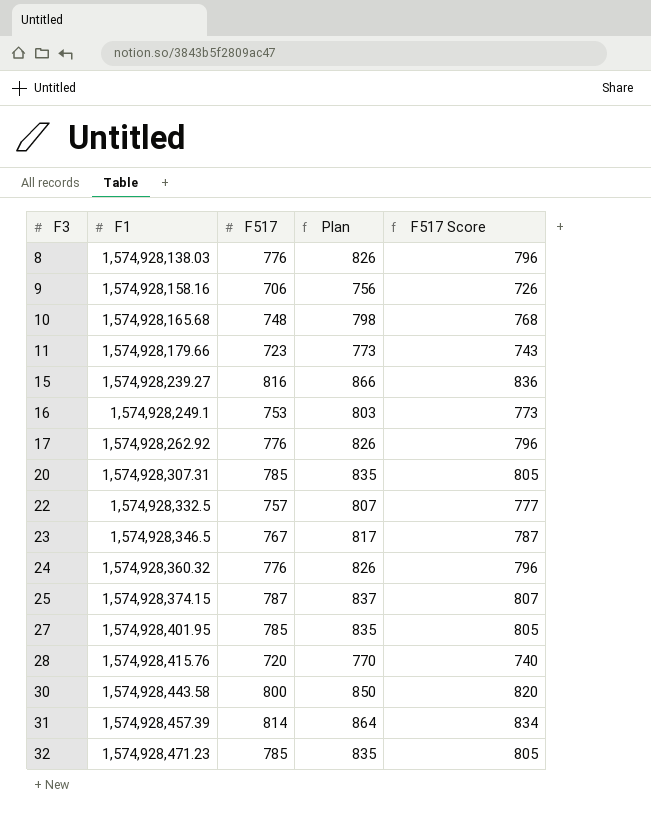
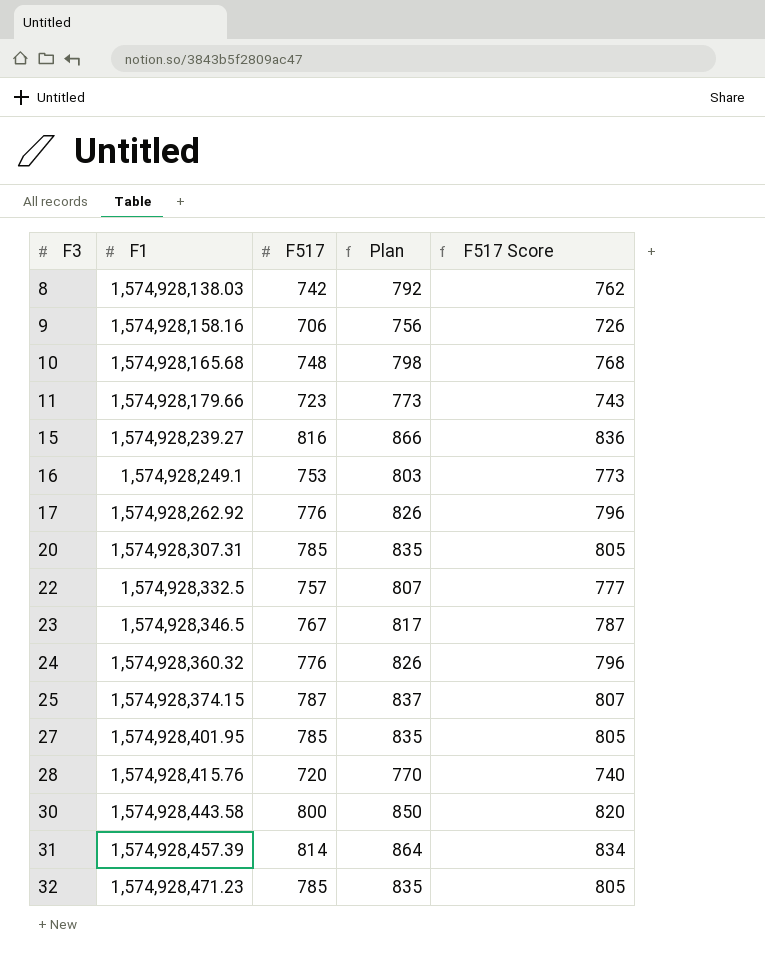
8 | F517: 776 -> 742
8 | Plan: 826 -> 792
8 | F517 Score: 796 -> 762

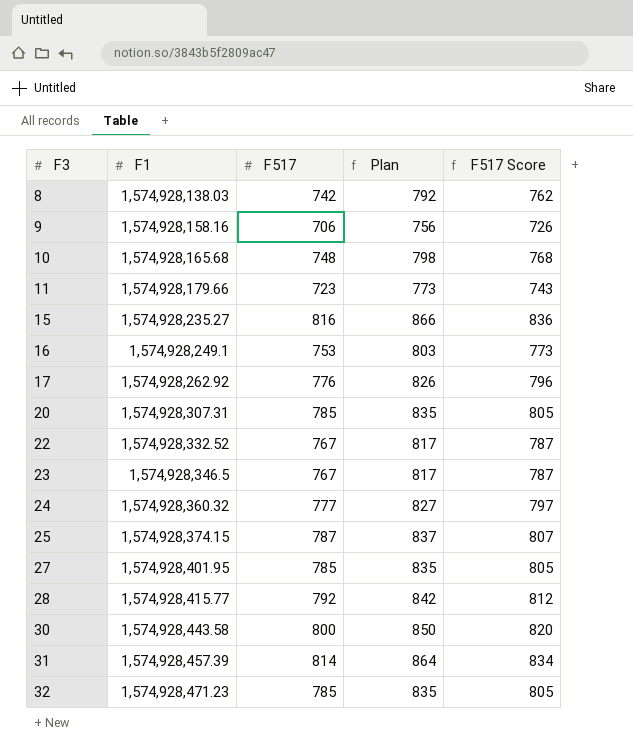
15 | F1: 1,574,928,239.27 -> 1,574,928,235.27
22 | F1: 1,574,928,332.5 -> 1,574,928,332.52
22 | F517: 757 -> 767
22 | Plan: 807 -> 817
22 | F517 Score: 777 -> 787
24 | F517: 776 -> 777
24 | Plan: 826 -> 827
24 | F517 Score: 796 -> 797
28 | F1: 1,574,928,415.76 -> 1,574,928,415.77
28 | F517: 720 -> 792
28 | Plan: 770 -> 842
28 | F517 Score: 740 -> 812

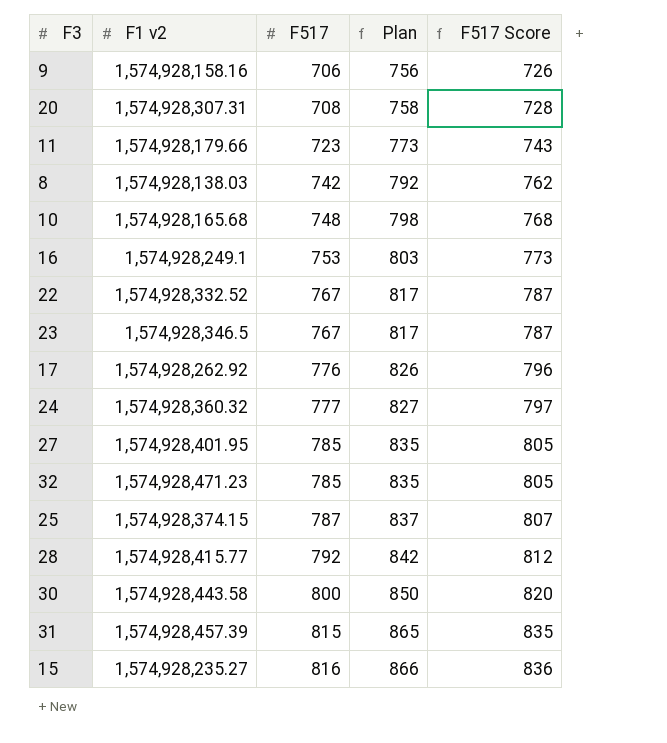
row order: F3 ascending -> F517 ascending
column name: F1 -> F1 v2
20 | F517: 785 -> 708
20 | Plan: 835 -> 758
20 | F517 Score: 805 -> 728
31 | F517: 814 -> 815
31 | Plan: 864 -> 865
31 | F517 Score: 834 -> 835

